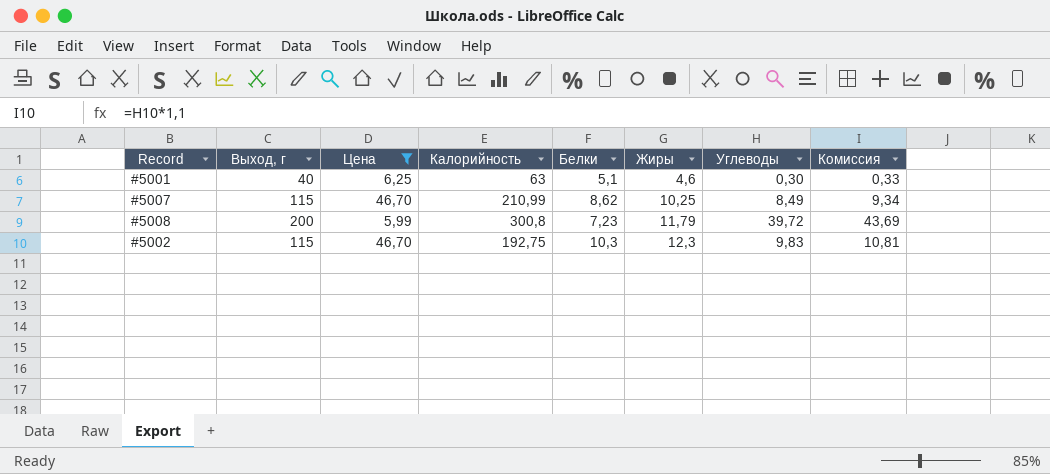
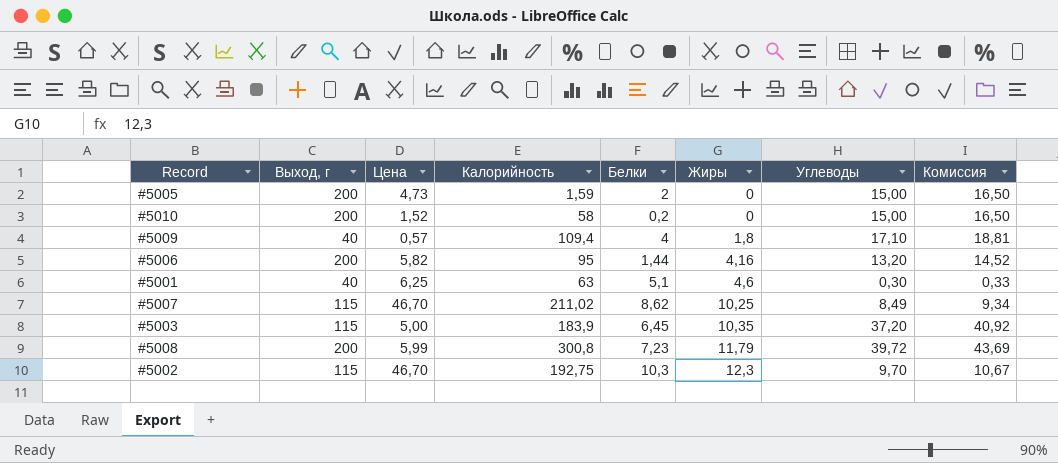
filter: Цена >= 5,99 -> none
#5007 | Калорийность: 210,99 -> 211,02
#5002 | Углеводы: 9,83 -> 9,70
#5002 | Комиссия: 10,81 -> 10,67

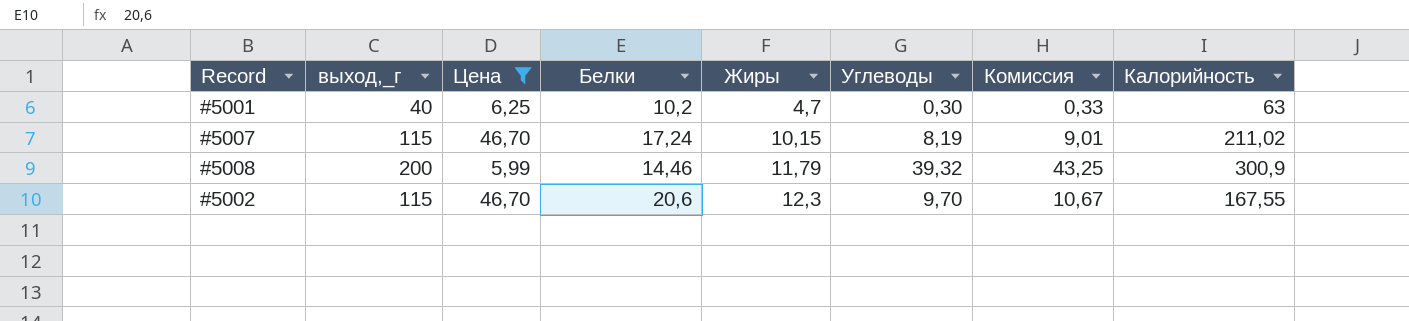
filter: none -> Цена >= 5,99
column name: Выход, г -> выход,_г
column Калорийность | position: 4 -> 8
#5001 | Белки: 5,1 -> 10,2
#5001 | Жиры: 4,6 -> 4,7
#5007 | Белки: 8,62 -> 17,24
#5007 | Жиры: 10,25 -> 10,15
#5007 | Углеводы: 8,49 -> 8,19
#5007 | Комиссия: 9,34 -> 9,01
#5008 | Белки: 7,23 -> 14,46
#5008 | Углеводы: 39,72 -> 39,32
#5008 | Комиссия: 43,69 -> 43,25
#5008 | Калорийность: 300,8 -> 300,9
#5002 | Белки: 10,3 -> 20,6
#5002 | Калорийность: 192,75 -> 167,55

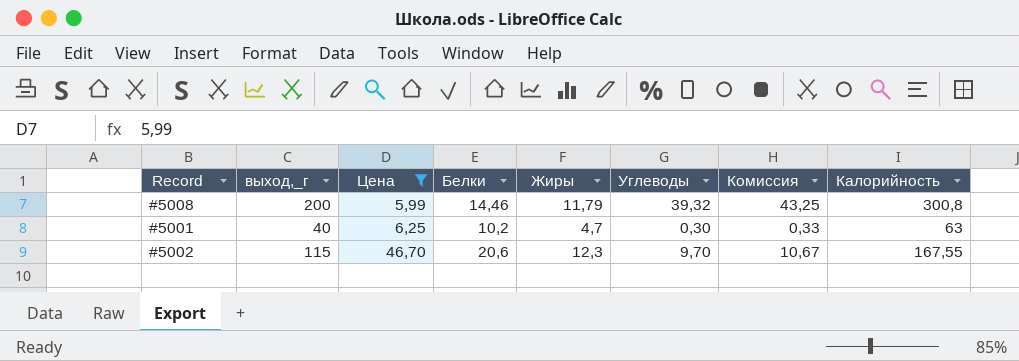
row order: Жиры ascending -> Цена ascending
row #5007: 115 | 46,70 | 17,24 | 10,15 | 8,19 | 9,01 | 211,02 -> none
#5008 | Калорийность: 300,9 -> 300,8

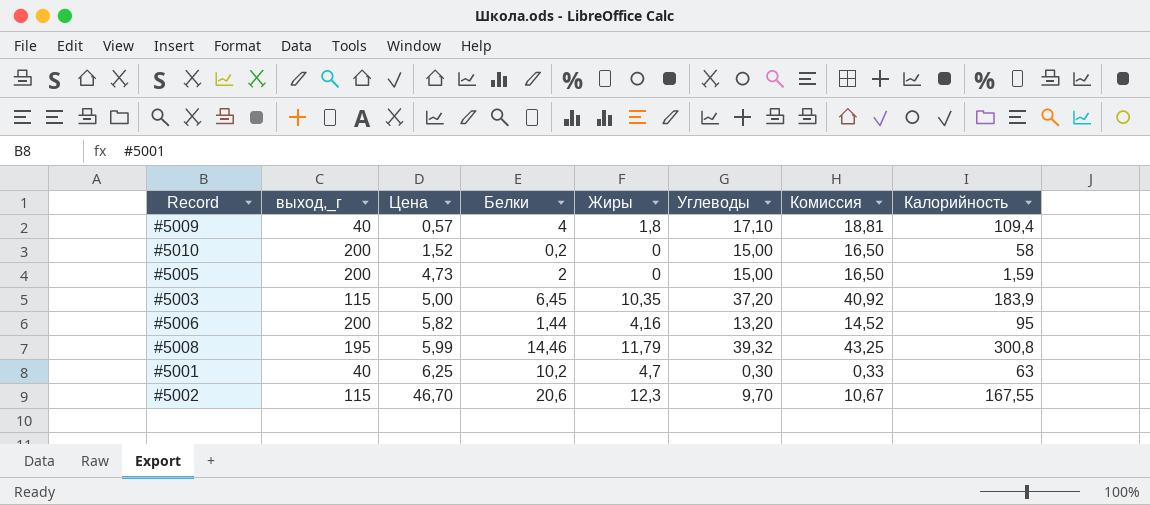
filter: Цена >= 5,99 -> none
#5008 | выход,_г: 200 -> 195

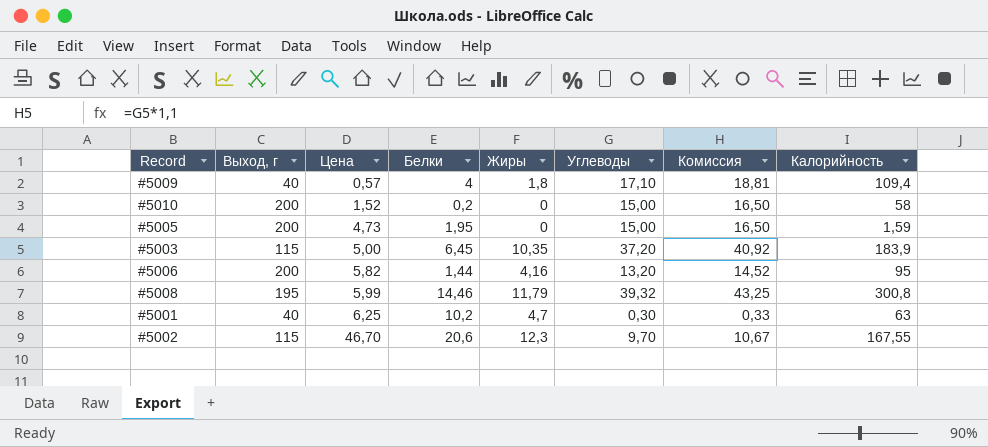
column name: выход,_г -> Выход, г
#5005 | Белки: 2 -> 1,95

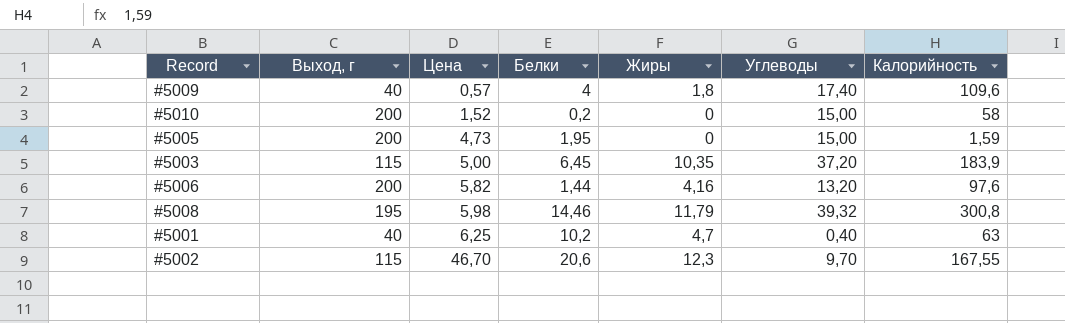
column Комиссия | formula: [Углеводы] * 1,1 -> none
#5009 | Углеводы: 17,10 -> 17,40
#5009 | Калорийность: 109,4 -> 109,6
#5006 | Калорийность: 95 -> 97,6
#5008 | Цена: 5,99 -> 5,98
#5001 | Углеводы: 0,30 -> 0,40

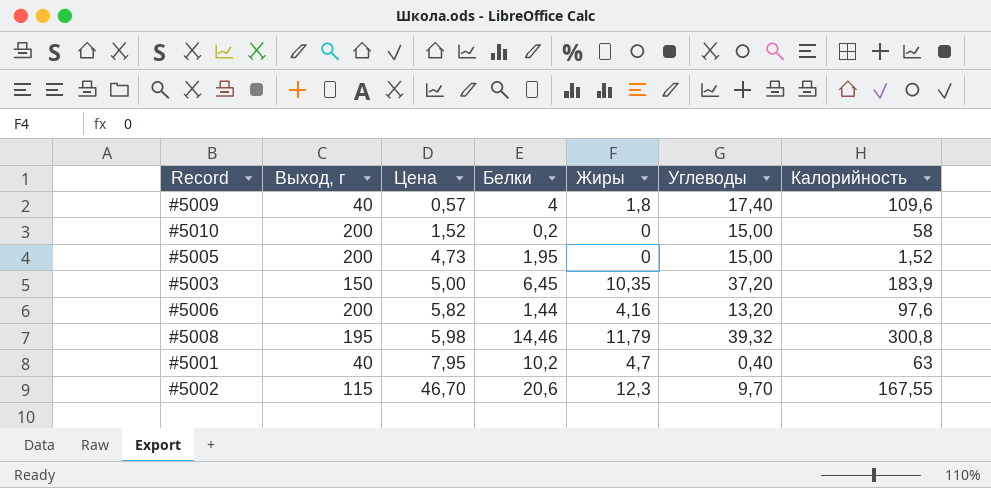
#5005 | Калорийность: 1,59 -> 1,52
#5003 | Выход, г: 115 -> 150
#5001 | Цена: 6,25 -> 7,95

